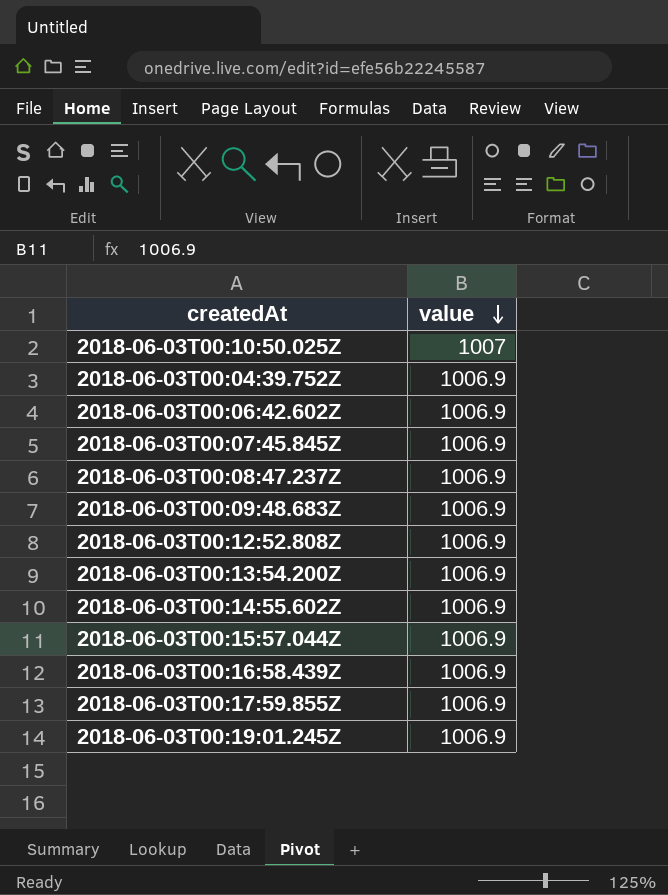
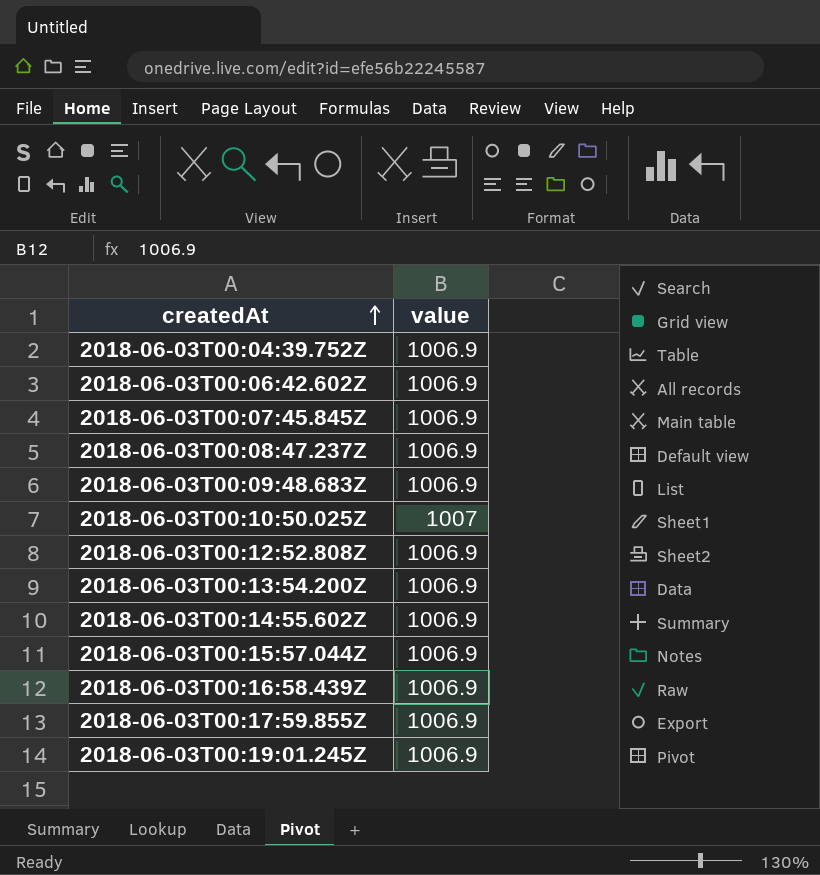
row order: value descending -> createdAt ascending

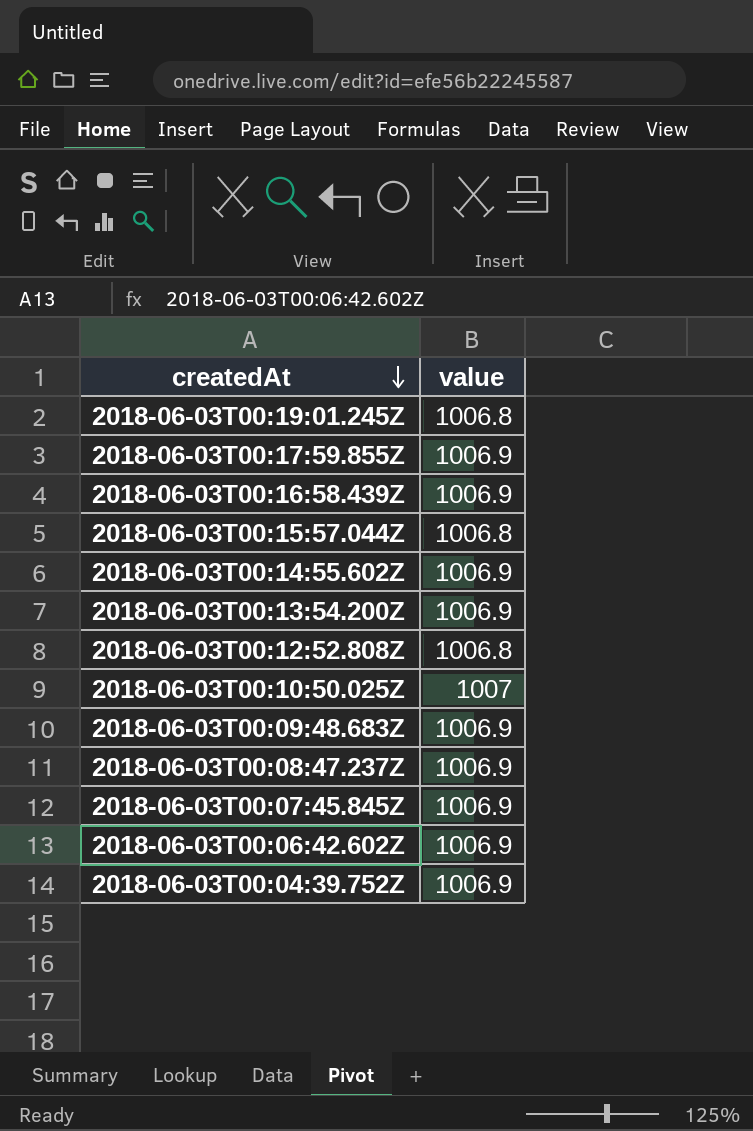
row order: createdAt ascending -> createdAt descending
2018-06-03T00:19:01.245Z | value: 1006.9 -> 1006.8
2018-06-03T00:15:57.044Z | value: 1006.9 -> 1006.8
2018-06-03T00:12:52.808Z | value: 1006.9 -> 1006.8

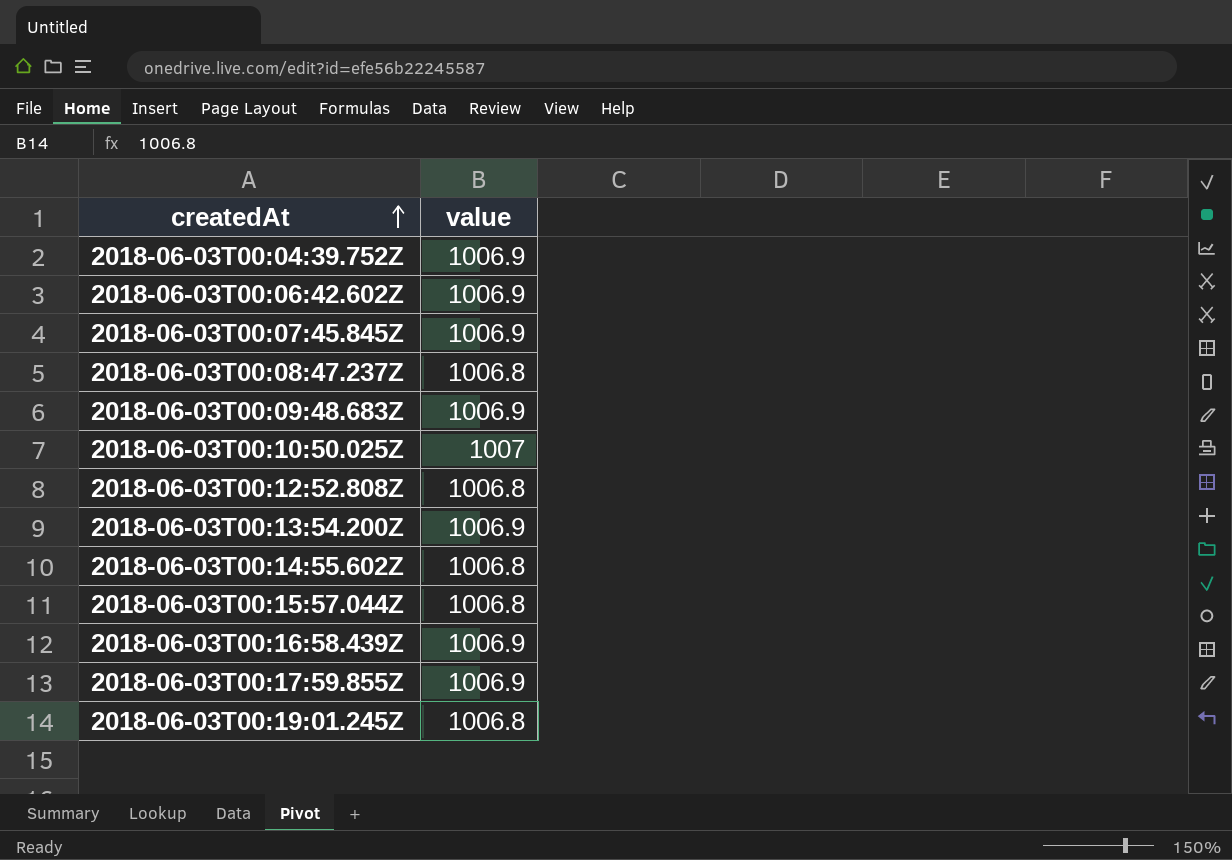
row order: createdAt descending -> createdAt ascending
2018-06-03T00:08:47.237Z | value: 1006.9 -> 1006.8
2018-06-03T00:14:55.602Z | value: 1006.9 -> 1006.8

